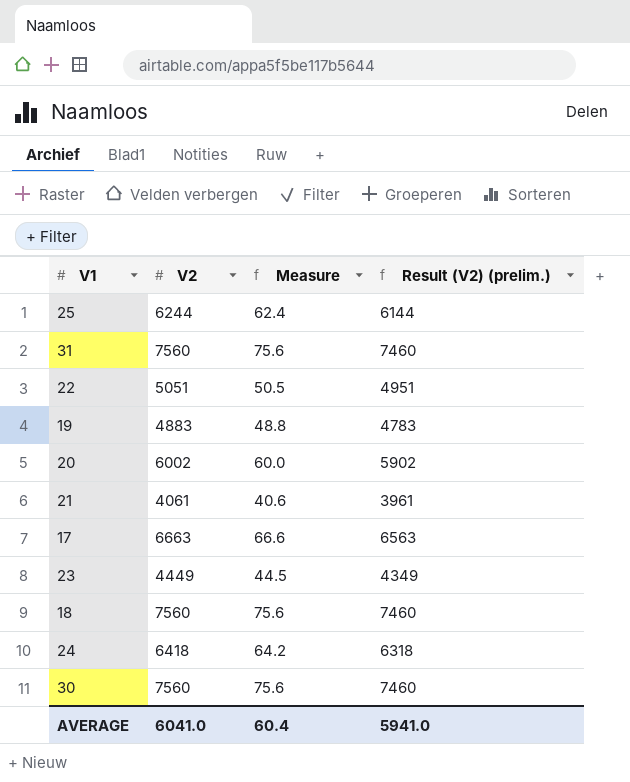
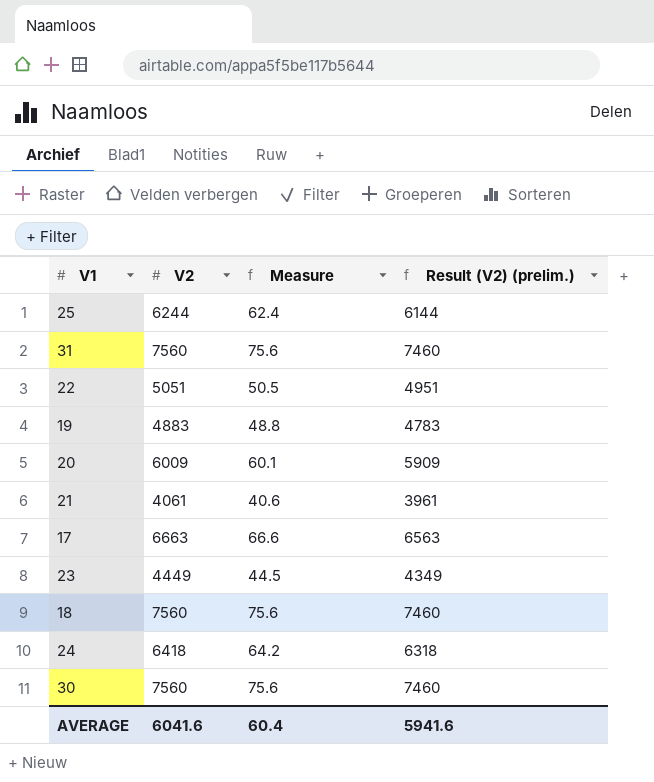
20 | V2: 6002 -> 6009
20 | Measure: 60.0 -> 60.1
20 | Result (V2) (prelim.): 5902 -> 5909
AVERAGE | V2: 6041.0 -> 6041.6
AVERAGE | Result (V2) (prelim.): 5941.0 -> 5941.6

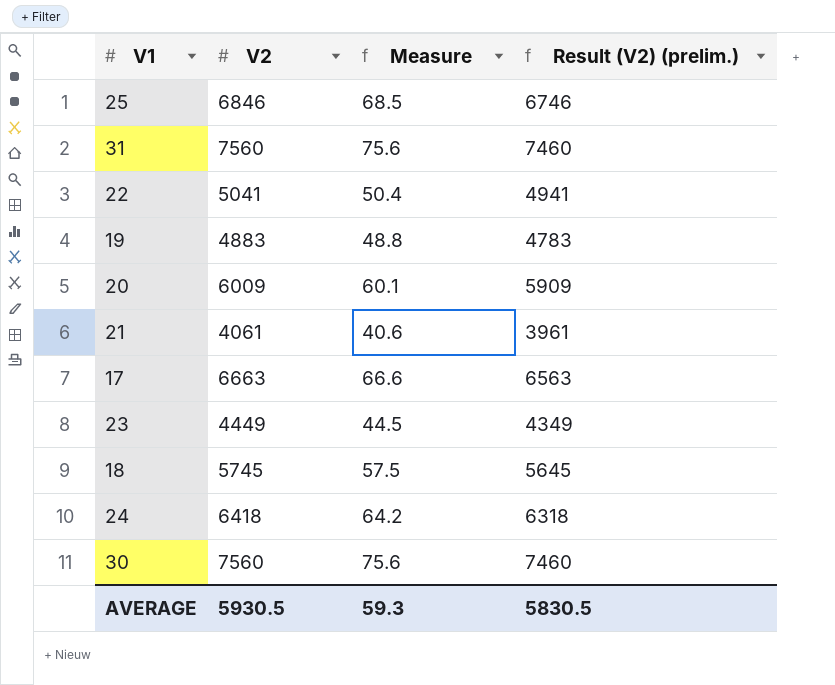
25 | V2: 6244 -> 6846
25 | Measure: 62.4 -> 68.5
25 | Result (V2) (prelim.): 6144 -> 6746
22 | V2: 5051 -> 5041
22 | Measure: 50.5 -> 50.4
22 | Result (V2) (prelim.): 4951 -> 4941
18 | V2: 7560 -> 5745
18 | Measure: 75.6 -> 57.5
18 | Result (V2) (prelim.): 7460 -> 5645
AVERAGE | V2: 6041.6 -> 5930.5
AVERAGE | Measure: 60.4 -> 59.3
AVERAGE | Result (V2) (prelim.): 5941.6 -> 5830.5

